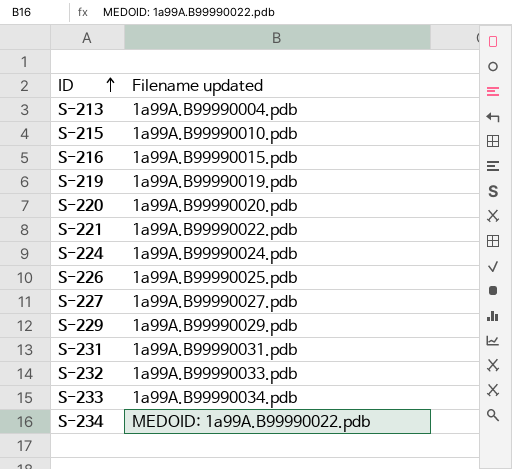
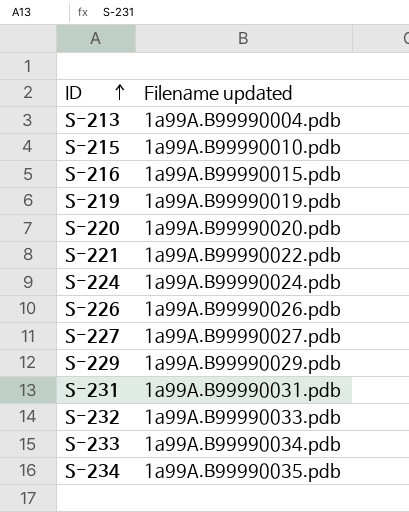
S-226 | Filename updated: 1a99A.B99990025.pdb -> 1a99A.B99990026.pdb
S-234 | Filename updated: MEDOID: 1a99A.B99990022.pdb -> 1a99A.B99990035.pdb

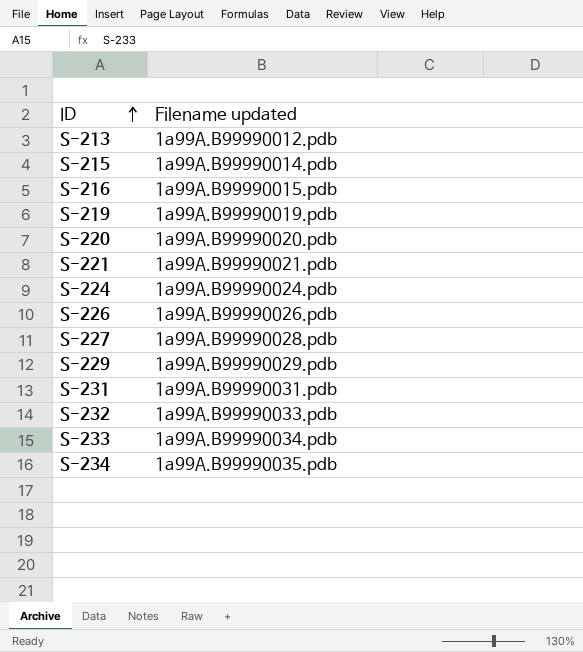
S-213 | Filename updated: 1a99A.B99990004.pdb -> 1a99A.B99990012.pdb
S-215 | Filename updated: 1a99A.B99990010.pdb -> 1a99A.B99990014.pdb
S-221 | Filename updated: 1a99A.B99990022.pdb -> 1a99A.B99990021.pdb
S-227 | Filename updated: 1a99A.B99990027.pdb -> 1a99A.B99990028.pdb

